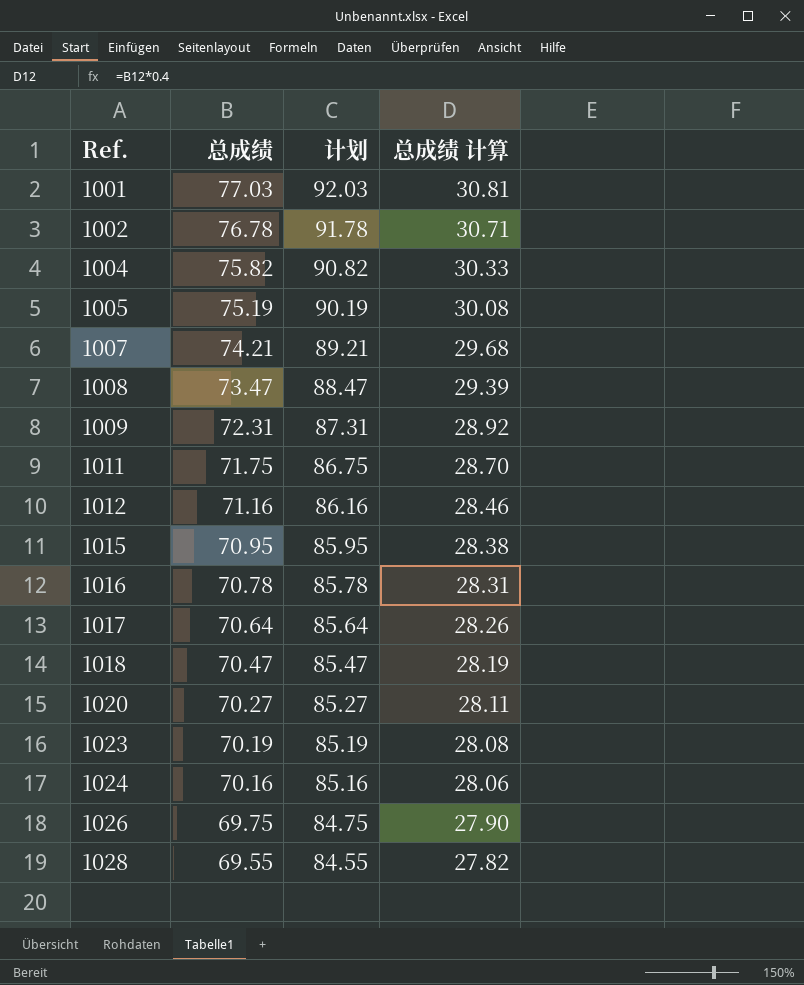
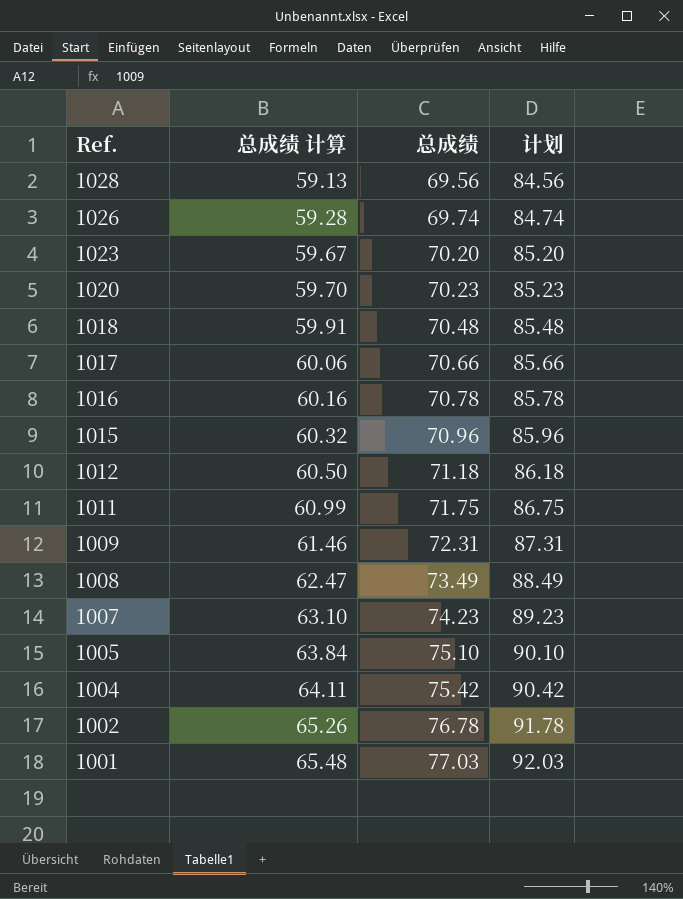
row order: Ref. ascending -> Ref. descending
column 总成绩 计算 | formula: [总成绩] * 0.4 -> [总成绩] * 0.85
column 总成绩 计算 | position: 4 -> 2
row 1024: 70.16 | 85.16 | 28.06 -> none
1028 | 总成绩: 69.55 -> 69.56
1028 | 计划: 84.55 -> 84.56
1026 | 总成绩: 69.75 -> 69.74
1026 | 计划: 84.75 -> 84.74
1023 | 总成绩: 70.19 -> 70.20
1023 | 计划: 85.19 -> 85.20
1020 | 总成绩: 70.27 -> 70.23
1020 | 计划: 85.27 -> 85.23
1018 | 总成绩: 70.47 -> 70.48
1018 | 计划: 85.47 -> 85.48
1017 | 总成绩: 70.64 -> 70.66
1017 | 计划: 85.64 -> 85.66
1015 | 总成绩: 70.95 -> 70.96
1015 | 计划: 85.95 -> 85.96
1012 | 总成绩: 71.16 -> 71.18
1012 | 计划: 86.16 -> 86.18
1008 | 总成绩: 73.47 -> 73.49
1008 | 计划: 88.47 -> 88.49
1007 | 总成绩: 74.21 -> 74.23
1007 | 计划: 89.21 -> 89.23
1005 | 总成绩: 75.19 -> 75.10
1005 | 计划: 90.19 -> 90.10
1004 | 总成绩: 75.82 -> 75.42
1004 | 计划: 90.82 -> 90.42

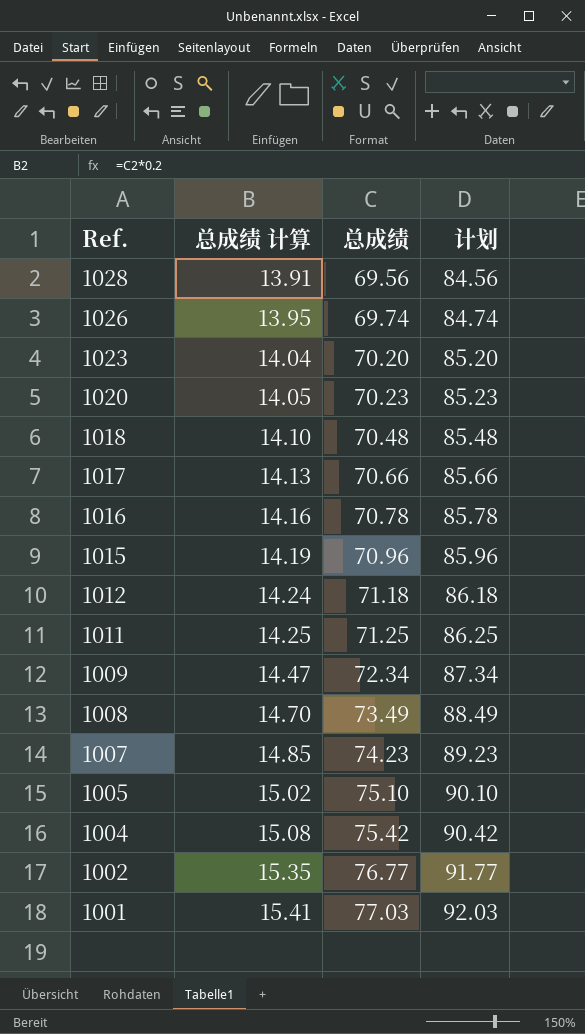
column 总成绩 计算 | formula: [总成绩] * 0.85 -> [总成绩] * 0.2
1011 | 总成绩: 71.75 -> 71.25
1011 | 计划: 86.75 -> 86.25
1009 | 总成绩: 72.31 -> 72.34
1009 | 计划: 87.31 -> 87.34
1002 | 总成绩: 76.78 -> 76.77
1002 | 计划: 91.78 -> 91.77

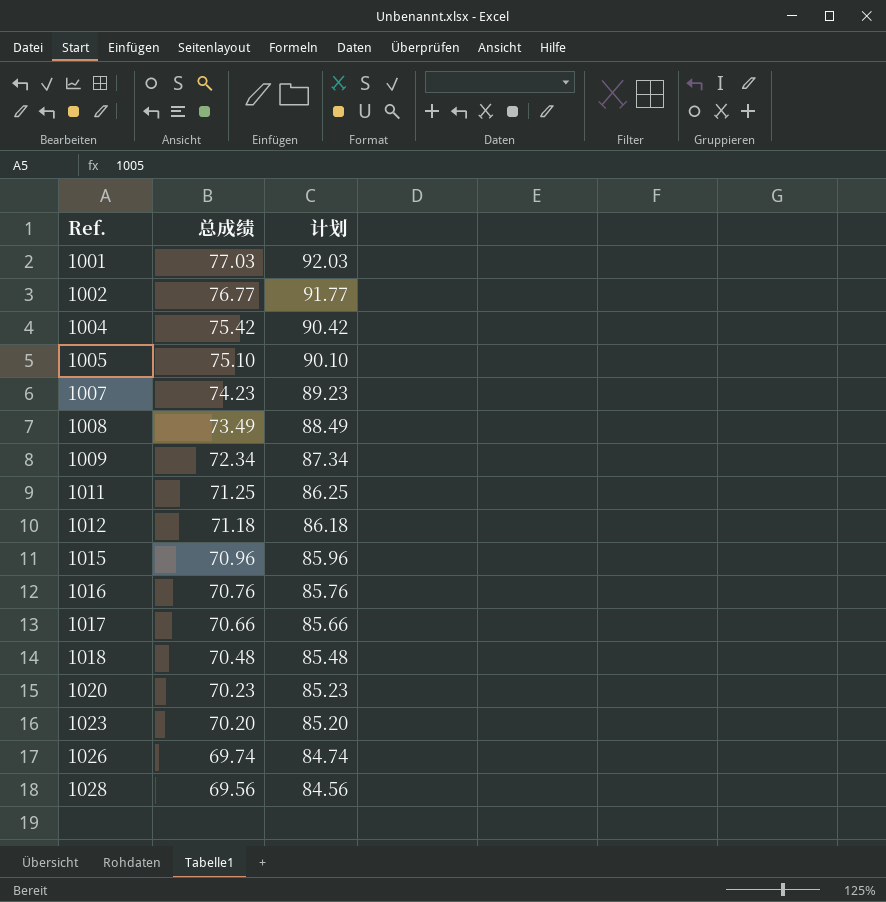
row order: Ref. descending -> Ref. ascending
column 总成绩 计算 | formula: [总成绩] * 0.2 -> none
1016 | 总成绩: 70.78 -> 70.76
1016 | 计划: 85.78 -> 85.76

